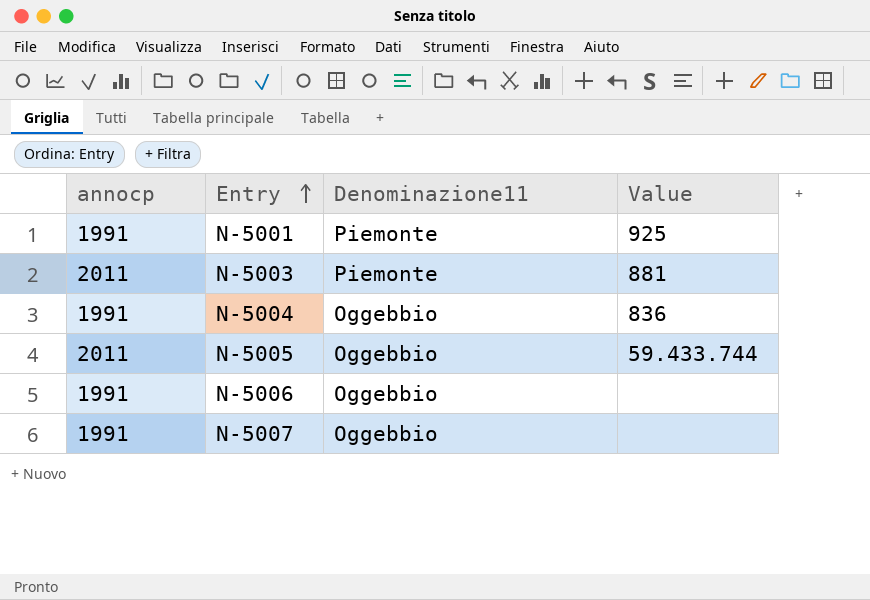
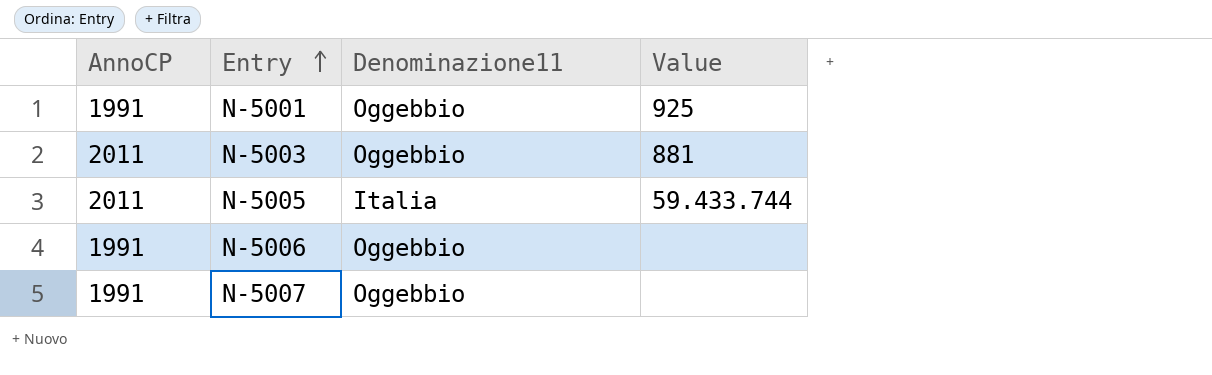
column name: annocp -> AnnoCP
row N-5004: 1991 | Oggebbio | 836 -> none
N-5001 | Denominazione11: Piemonte -> Oggebbio
N-5003 | Denominazione11: Piemonte -> Oggebbio
N-5005 | Denominazione11: Oggebbio -> Italia

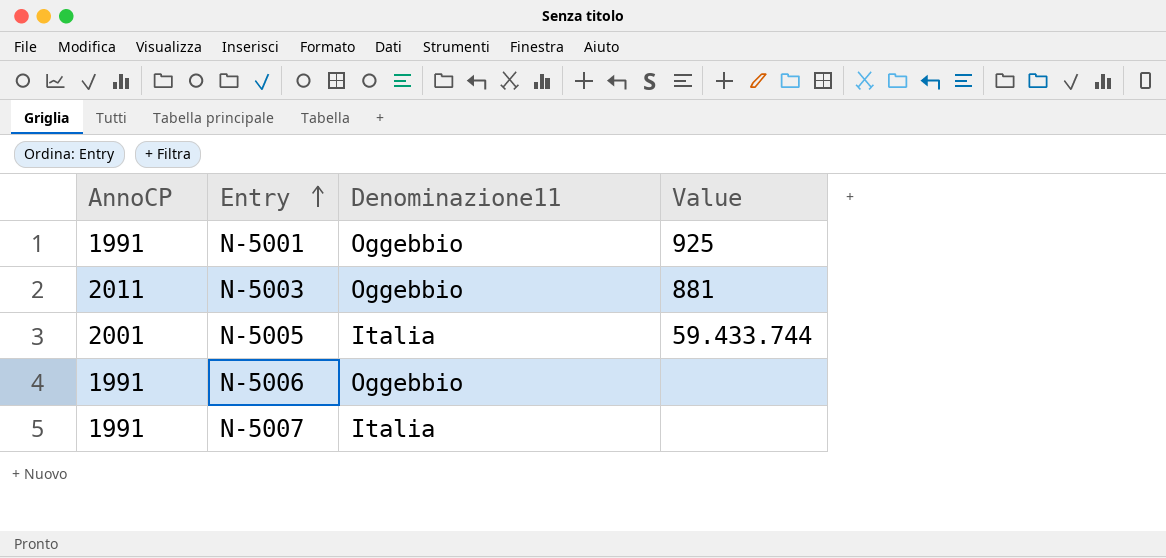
N-5005 | AnnoCP: 2011 -> 2001
N-5007 | Denominazione11: Oggebbio -> Italia

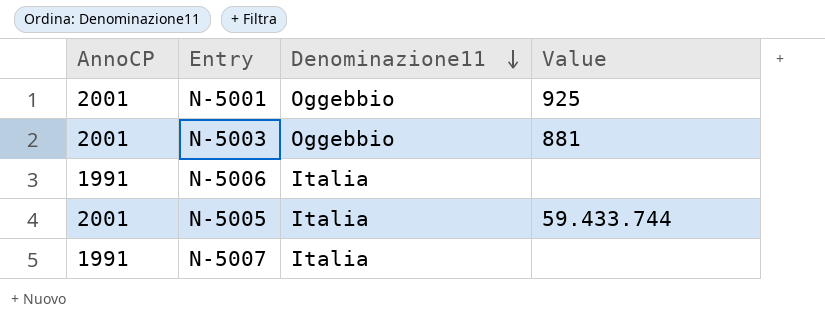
row order: Entry ascending -> Denominazione11 descending
N-5001 | AnnoCP: 1991 -> 2001
N-5003 | AnnoCP: 2011 -> 2001
N-5006 | Denominazione11: Oggebbio -> Italia

